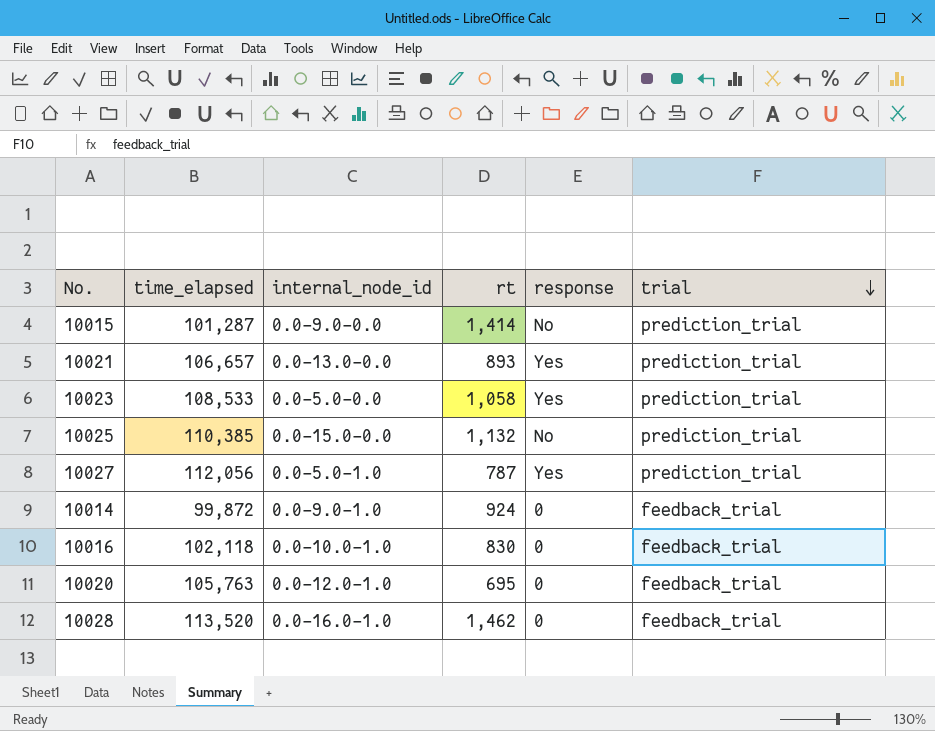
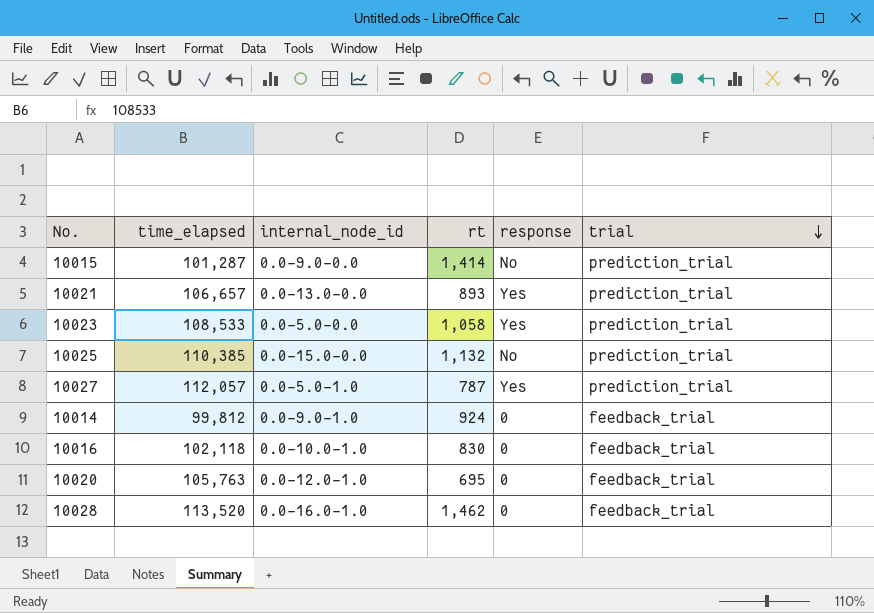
10027 | time_elapsed: 112,056 -> 112,057
10014 | time_elapsed: 99,872 -> 99,812

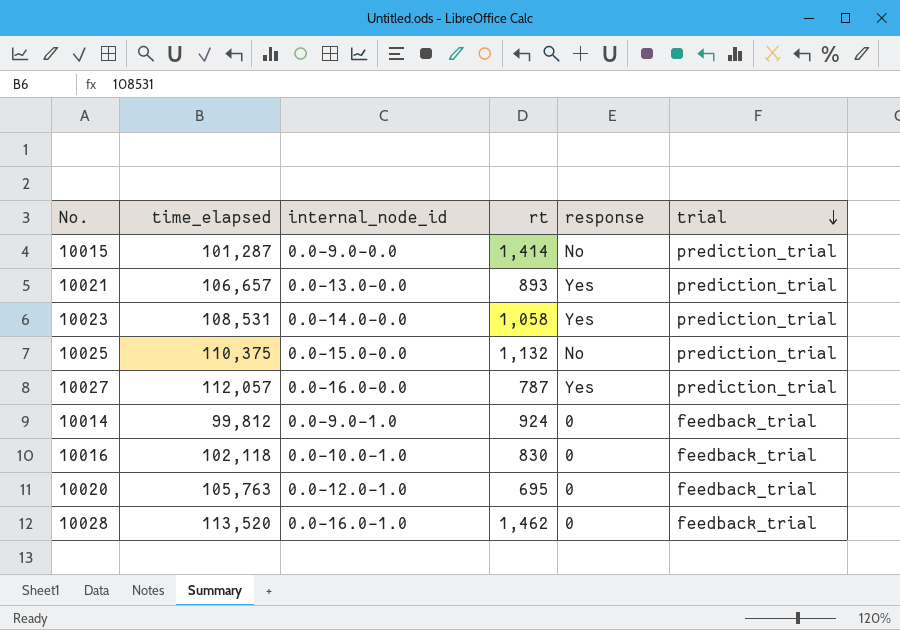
10023 | time_elapsed: 108,533 -> 108,531
10023 | internal_node_id: 0.0-5.0-0.0 -> 0.0-14.0-0.0
10025 | time_elapsed: 110,385 -> 110,375
10027 | internal_node_id: 0.0-5.0-1.0 -> 0.0-16.0-0.0

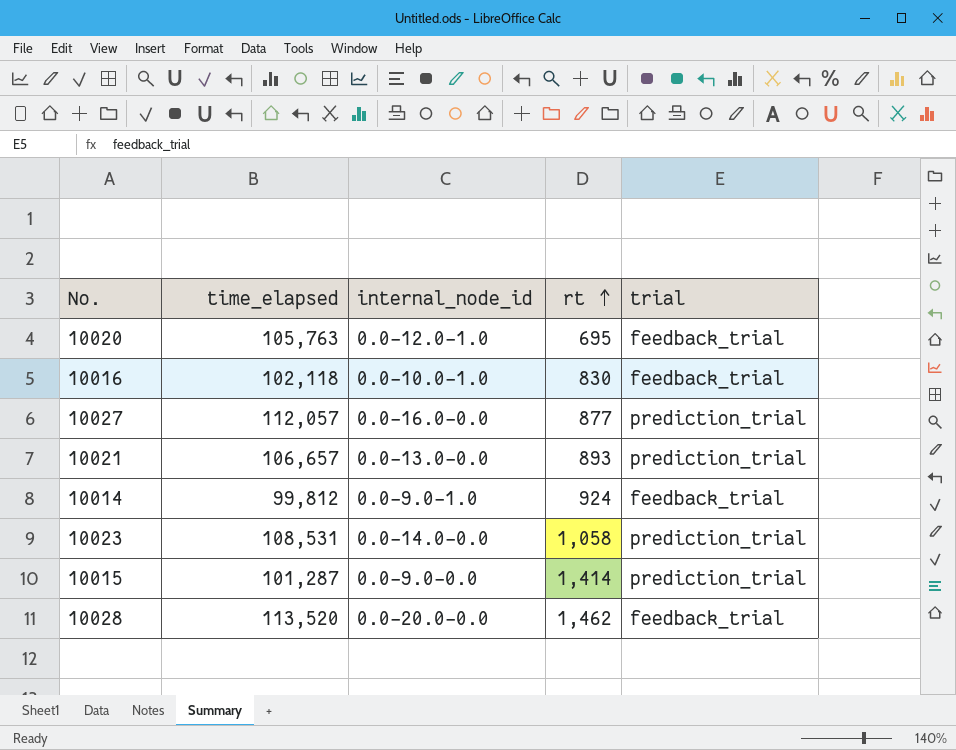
row order: trial descending -> rt ascending
column response | position: 5 -> none
row 10025: 110,375 | 0.0-15.0-0.0 | 1,132 | No | prediction_trial -> none
10027 | rt: 787 -> 877
10028 | internal_node_id: 0.0-16.0-1.0 -> 0.0-20.0-0.0

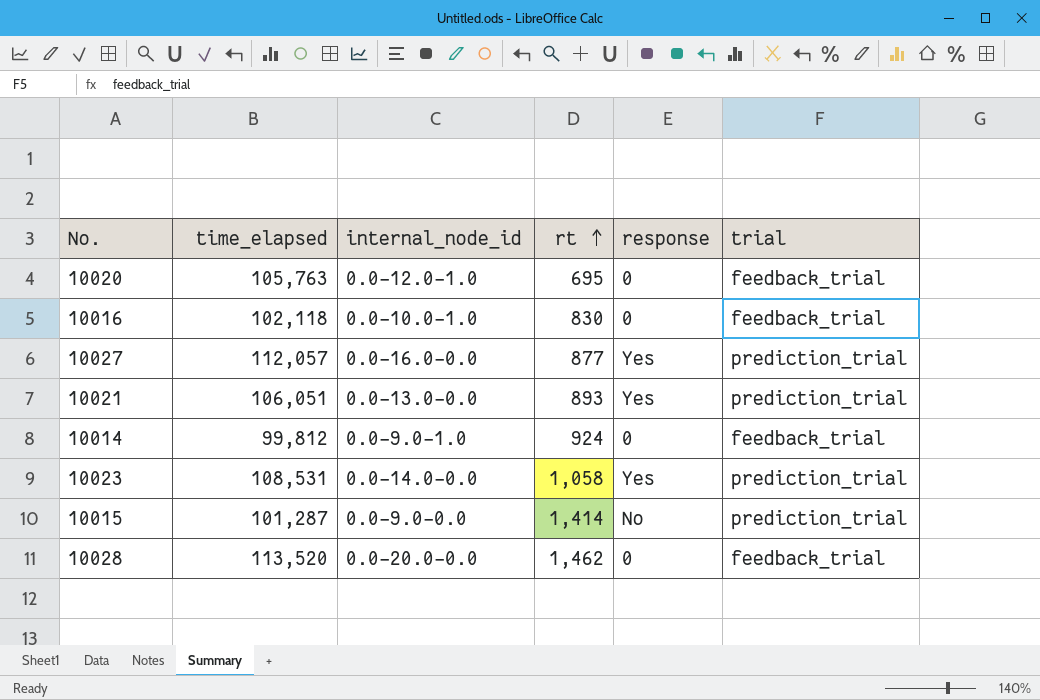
column response | position: none -> 5
10021 | time_elapsed: 106,657 -> 106,051

